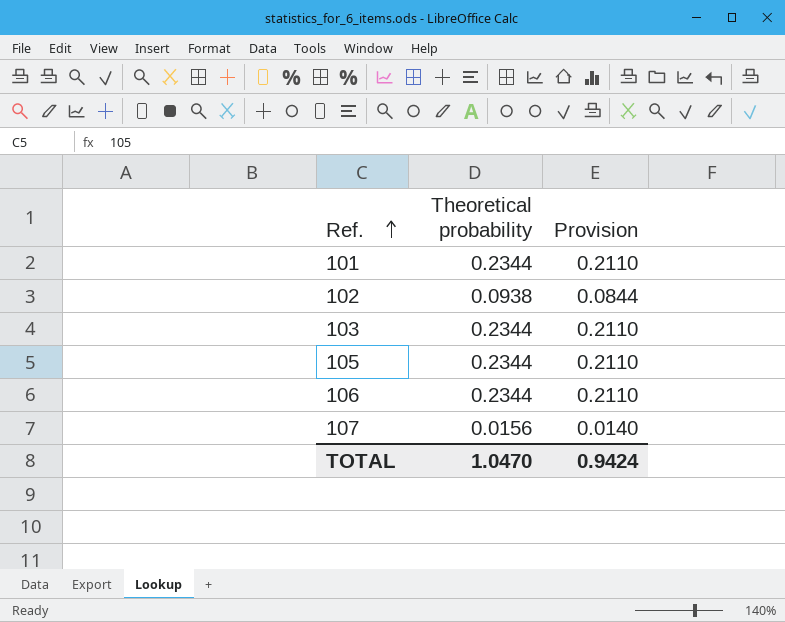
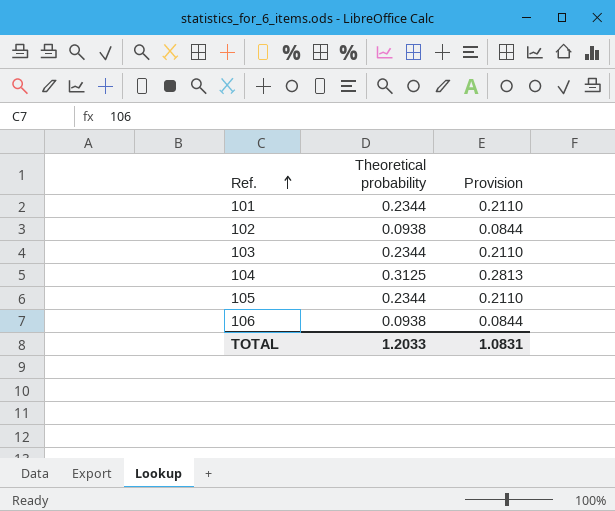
row 107: 0.0156 | 0.0140 -> none
row 104: none -> 0.3125 | 0.2813
106 | Theoretical probability: 0.2344 -> 0.0938
106 | Provision: 0.2110 -> 0.0844
TOTAL | Theoretical probability: 1.0470 -> 1.2033
TOTAL | Provision: 0.9424 -> 1.0831

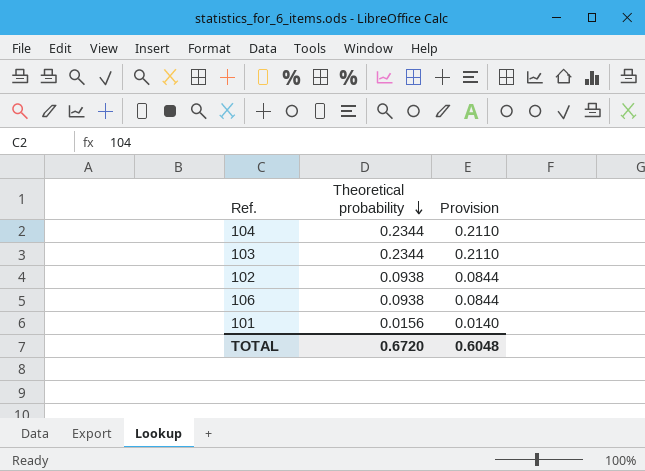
row order: Ref. ascending -> Theoretical probability descending
row 105: 0.2344 | 0.2110 -> none
104 | Theoretical probability: 0.3125 -> 0.2344
104 | Provision: 0.2813 -> 0.2110
101 | Theoretical probability: 0.2344 -> 0.0156
101 | Provision: 0.2110 -> 0.0140
TOTAL | Theoretical probability: 1.2033 -> 0.6720
TOTAL | Provision: 1.0831 -> 0.6048

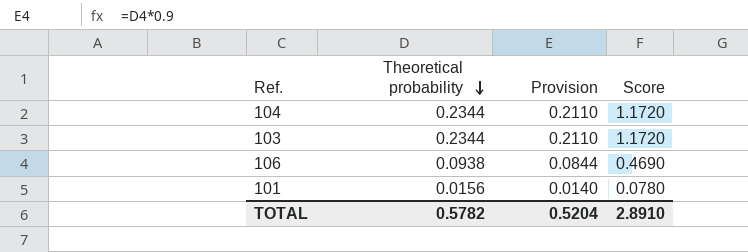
column Score | formula: none -> [Theoretical probability] * 5
row 102: 0.0938 | 0.0844 -> none
TOTAL | Theoretical probability: 0.6720 -> 0.5782
TOTAL | Provision: 0.6048 -> 0.5204

